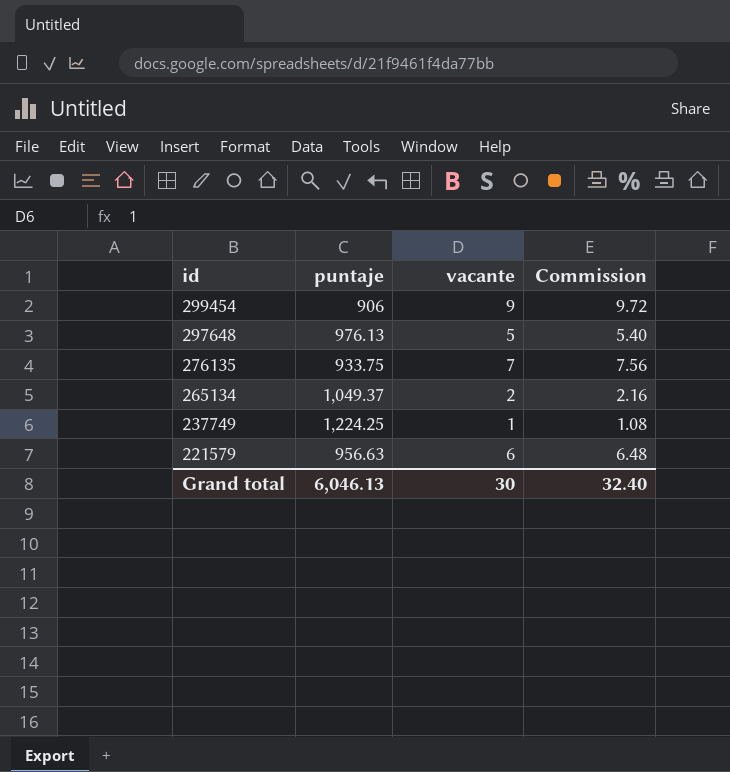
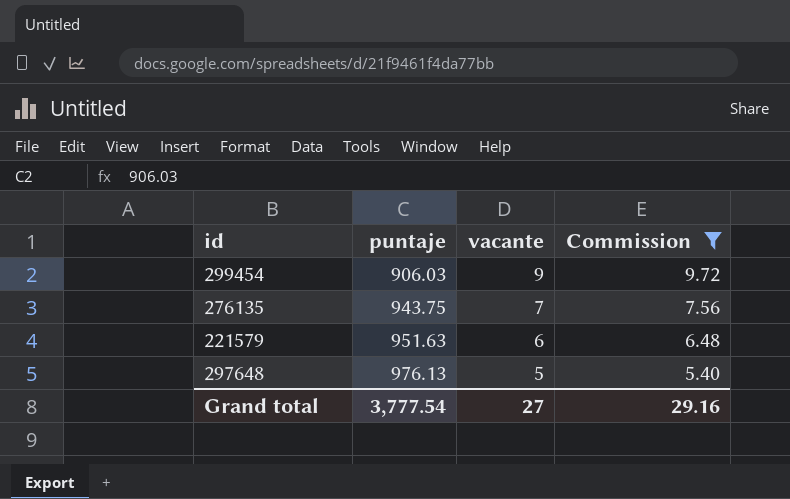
filter: none -> Commission >= 5.40
row order: id descending -> puntaje ascending
299454 | puntaje: 906 -> 906.03
276135 | puntaje: 933.75 -> 943.75
221579 | puntaje: 956.63 -> 951.63
Grand total | puntaje: 6,046.13 -> 3,777.54
Grand total | vacante: 30 -> 27
Grand total | Commission: 32.40 -> 29.16

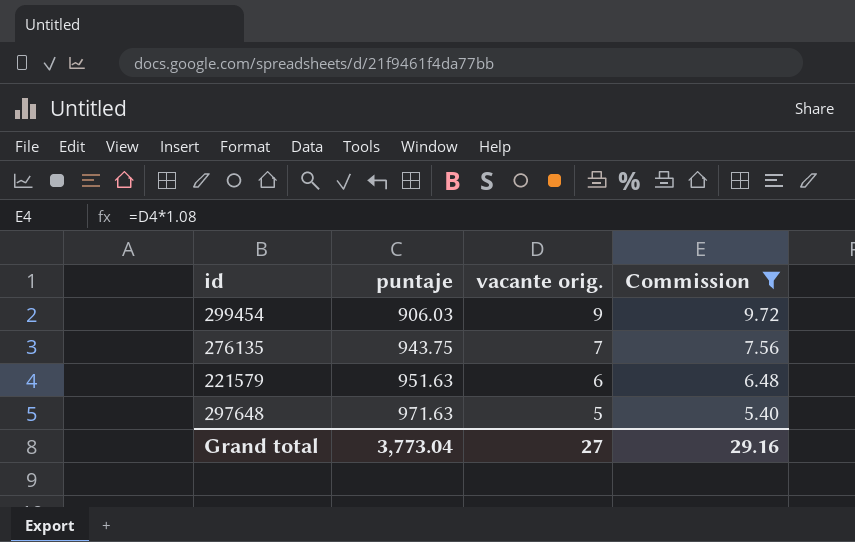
column name: vacante -> vacante orig.
297648 | puntaje: 976.13 -> 971.63
Grand total | puntaje: 3,777.54 -> 3,773.04

